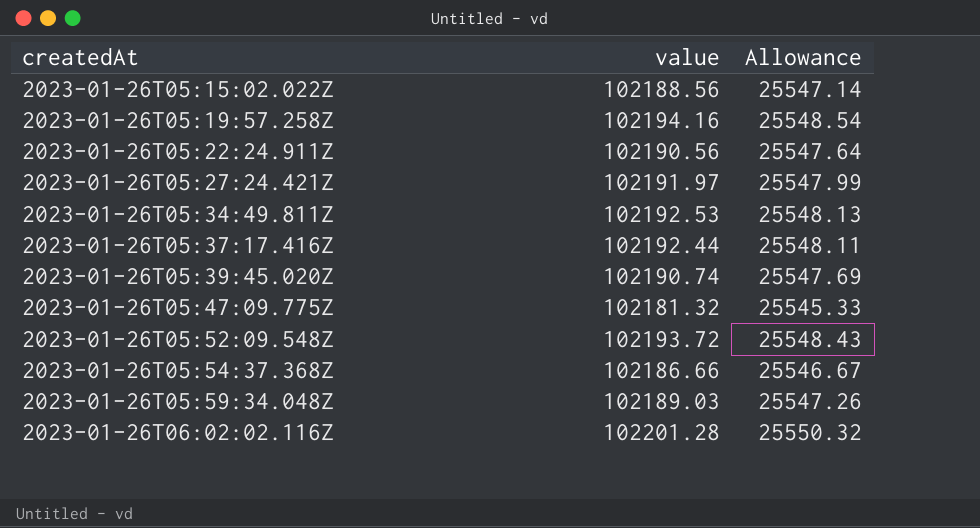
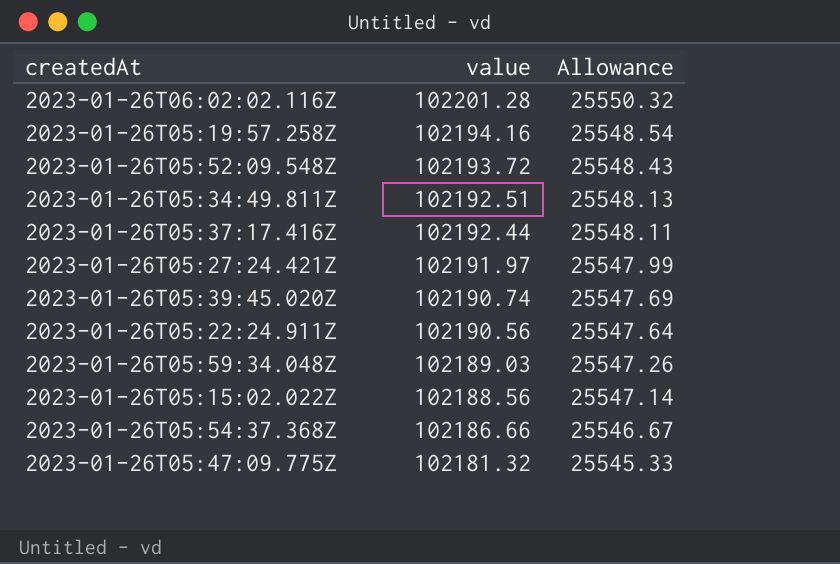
row order: createdAt ascending -> value descending
2023-01-26T05:34:49.811Z | value: 102192.53 -> 102192.51

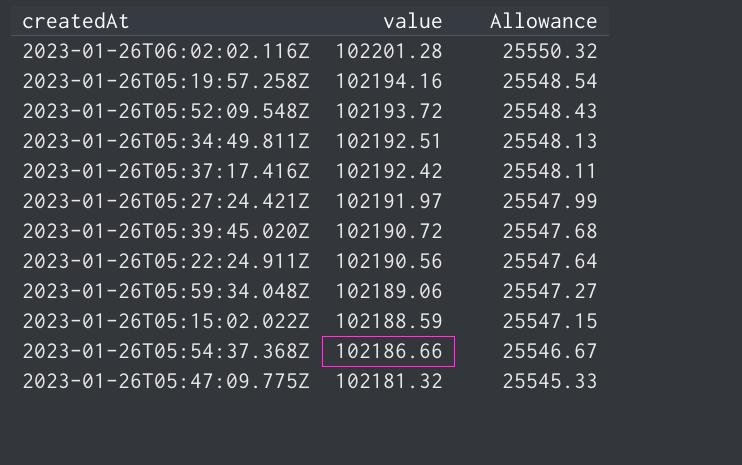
2023-01-26T05:37:17.416Z | value: 102192.44 -> 102192.42
2023-01-26T05:39:45.020Z | value: 102190.74 -> 102190.72
2023-01-26T05:39:45.020Z | Allowance: 25547.69 -> 25547.68
2023-01-26T05:59:34.048Z | value: 102189.03 -> 102189.06
2023-01-26T05:59:34.048Z | Allowance: 25547.26 -> 25547.27
2023-01-26T05:15:02.022Z | value: 102188.56 -> 102188.59
2023-01-26T05:15:02.022Z | Allowance: 25547.14 -> 25547.15

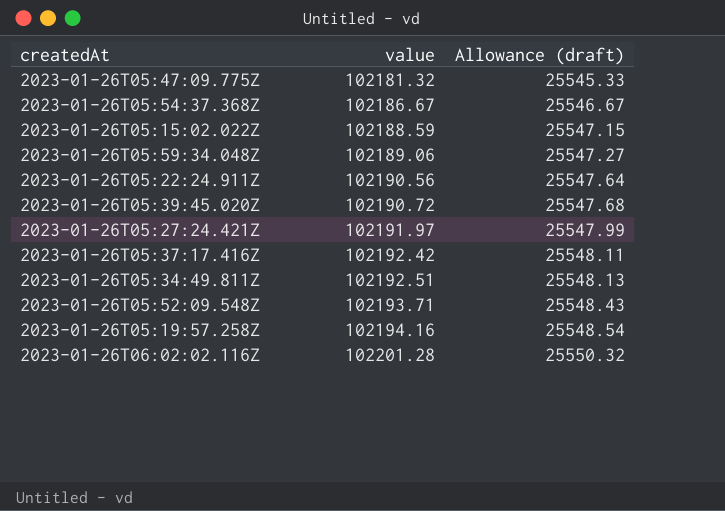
row order: value descending -> value ascending
column name: Allowance -> Allowance (draft)
2023-01-26T05:54:37.368Z | value: 102186.66 -> 102186.67
2023-01-26T05:52:09.548Z | value: 102193.72 -> 102193.71

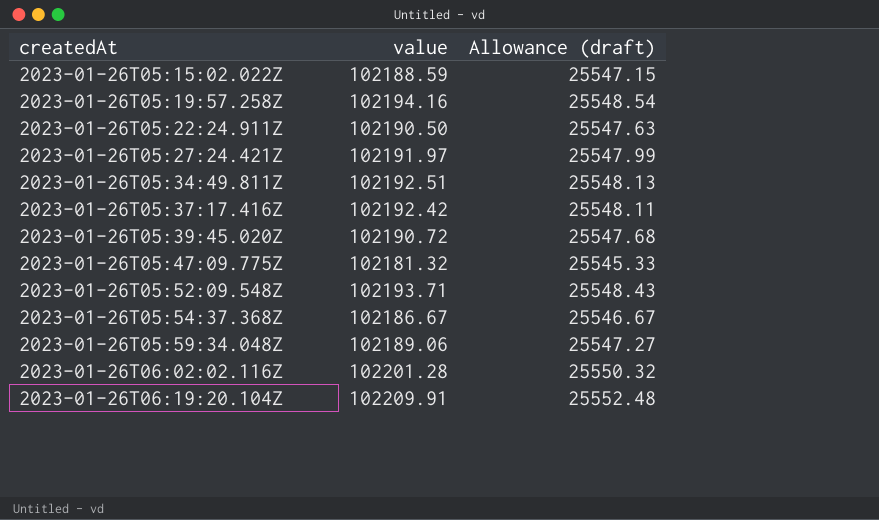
row order: value ascending -> createdAt ascending
2023-01-26T05:22:24.911Z | value: 102190.56 -> 102190.50
2023-01-26T05:22:24.911Z | Allowance (draft): 25547.64 -> 25547.63
row 2023-01-26T06:19:20.104Z: none -> 102209.91 | 25552.48

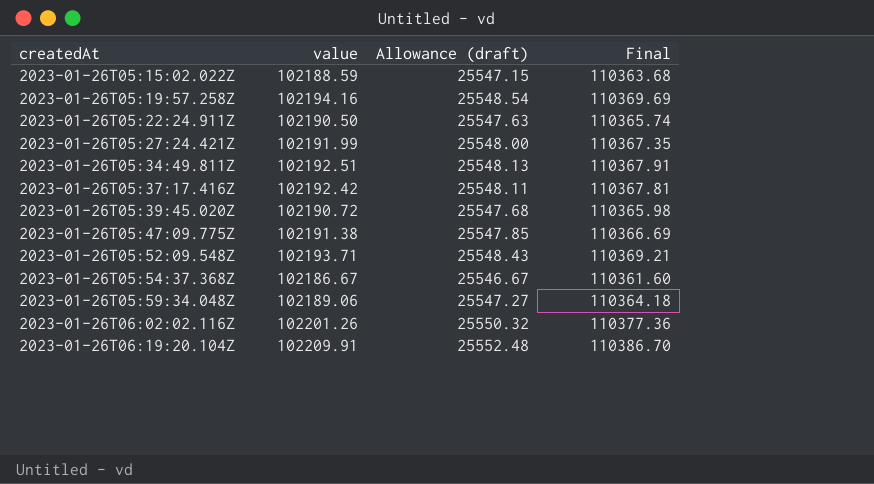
column Final | formula: none -> [value] * 1.08
2023-01-26T05:27:24.421Z | value: 102191.97 -> 102191.99
2023-01-26T05:27:24.421Z | Allowance (draft): 25547.99 -> 25548.00
2023-01-26T05:47:09.775Z | value: 102181.32 -> 102191.38
2023-01-26T05:47:09.775Z | Allowance (draft): 25545.33 -> 25547.85
2023-01-26T06:02:02.116Z | value: 102201.28 -> 102201.26

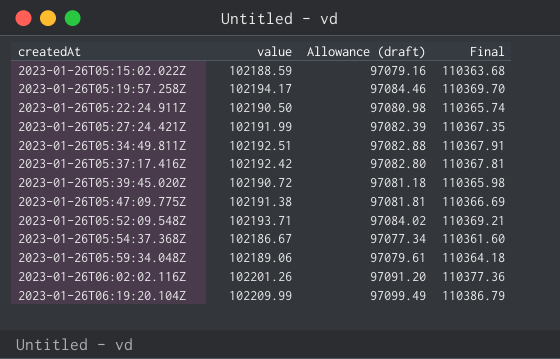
column Allowance (draft) | formula: [value] * 0.25 -> [value] * 0.95
2023-01-26T05:19:57.258Z | value: 102194.16 -> 102194.17
2023-01-26T05:19:57.258Z | Final: 110369.69 -> 110369.70
2023-01-26T06:19:20.104Z | value: 102209.91 -> 102209.99
2023-01-26T06:19:20.104Z | Final: 110386.70 -> 110386.79

